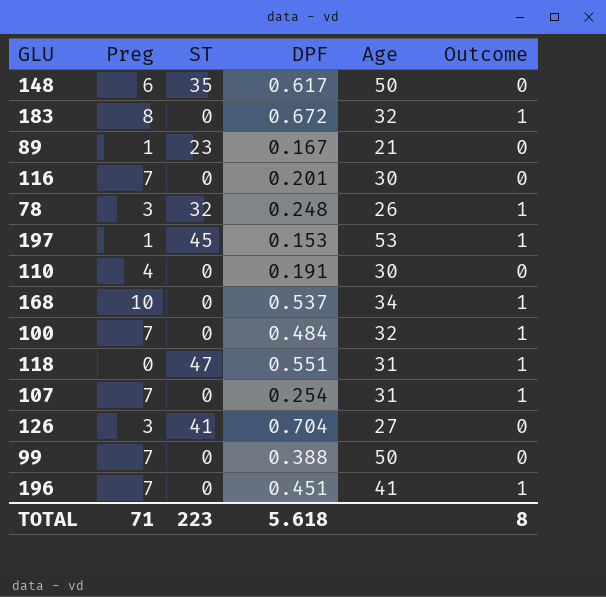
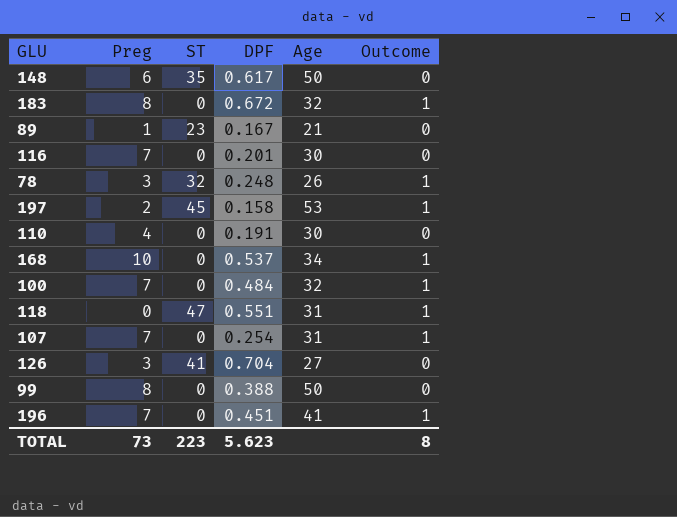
197 | Preg: 1 -> 2
197 | DPF: 0.153 -> 0.158
99 | Preg: 7 -> 8
TOTAL | Preg: 71 -> 73
TOTAL | DPF: 5.618 -> 5.623

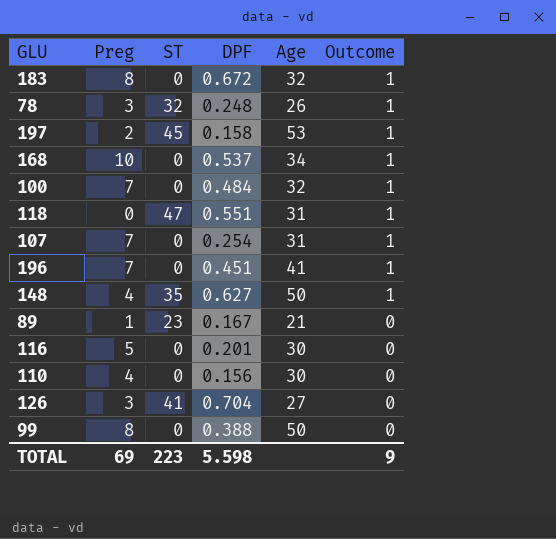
row order: none -> Outcome descending
148 | Preg: 6 -> 4
148 | DPF: 0.617 -> 0.627
148 | Outcome: 0 -> 1
116 | Preg: 7 -> 5
110 | DPF: 0.191 -> 0.156
TOTAL | Preg: 73 -> 69
TOTAL | DPF: 5.623 -> 5.598
TOTAL | Outcome: 8 -> 9

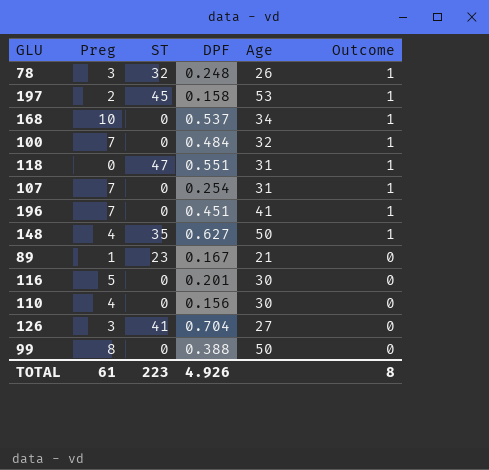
row 183: 8 | 0 | 0.672 | 32 | 1 -> none
TOTAL | Preg: 69 -> 61
TOTAL | DPF: 5.598 -> 4.926
TOTAL | Outcome: 9 -> 8

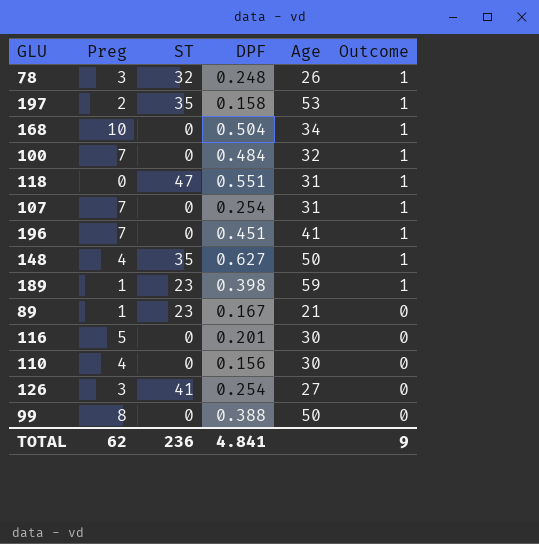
197 | ST: 45 -> 35
168 | DPF: 0.537 -> 0.504
row 189: none -> 1 | 23 | 0.398 | 59 | 1
126 | DPF: 0.704 -> 0.254
TOTAL | Preg: 61 -> 62
TOTAL | ST: 223 -> 236
TOTAL | DPF: 4.926 -> 4.841
TOTAL | Outcome: 8 -> 9

